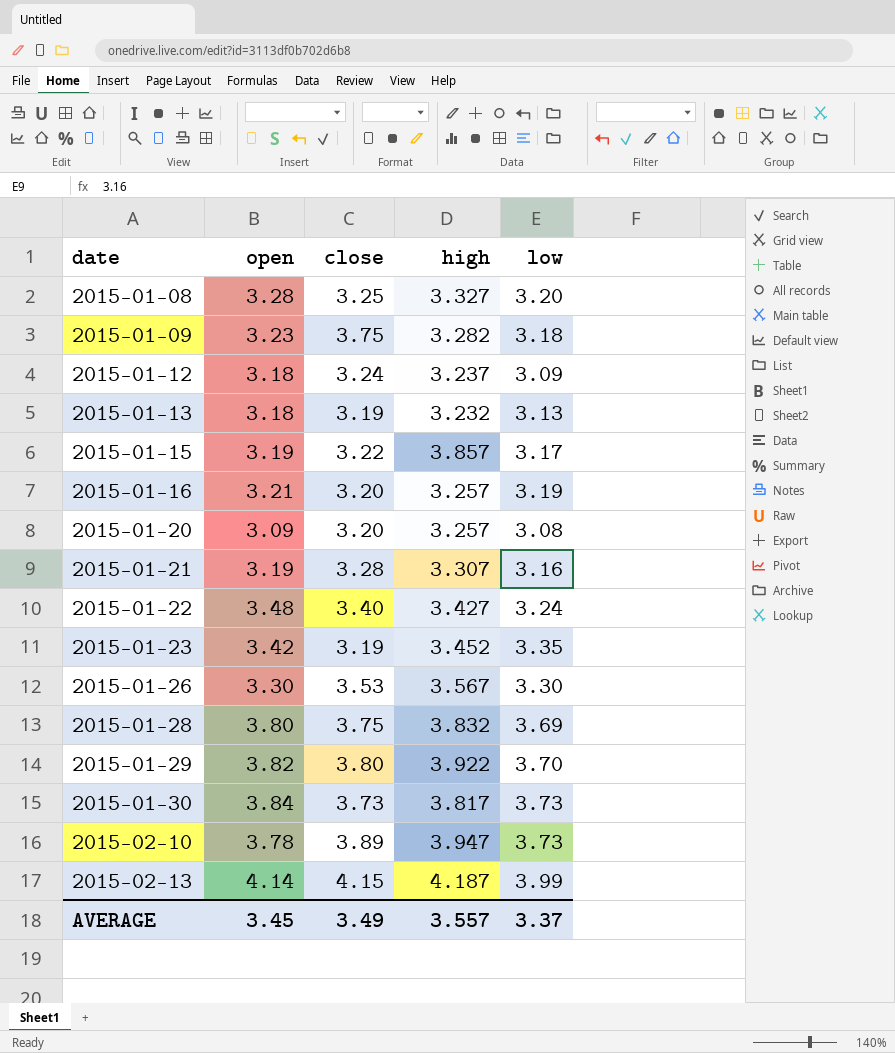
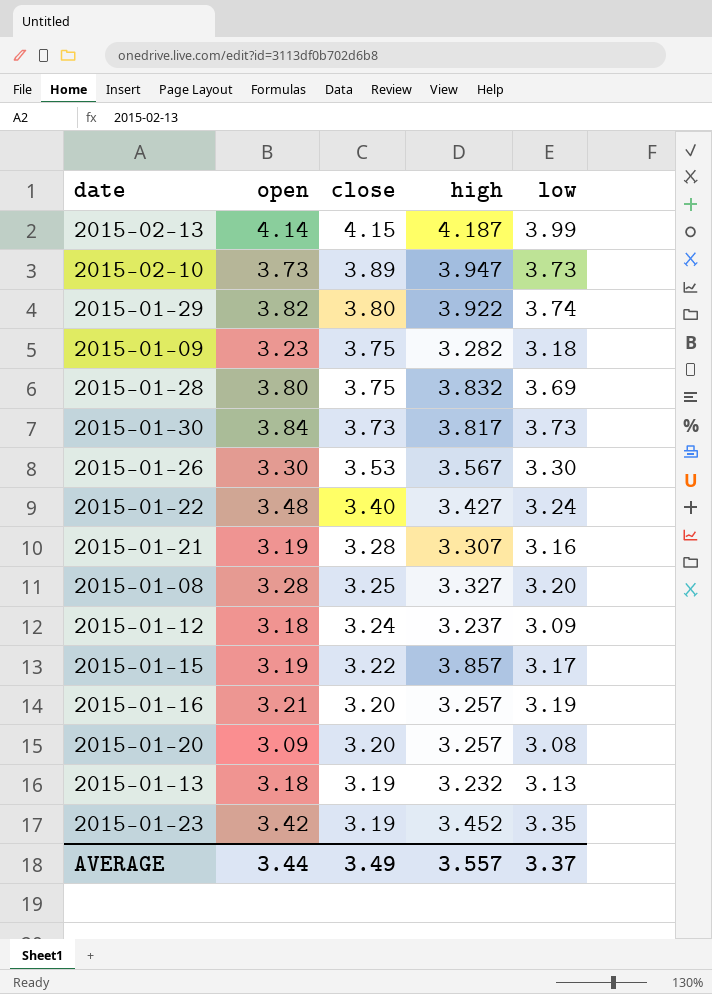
row order: date ascending -> close descending
2015-02-10 | open: 3.78 -> 3.73
2015-01-29 | low: 3.70 -> 3.74
AVERAGE | open: 3.45 -> 3.44

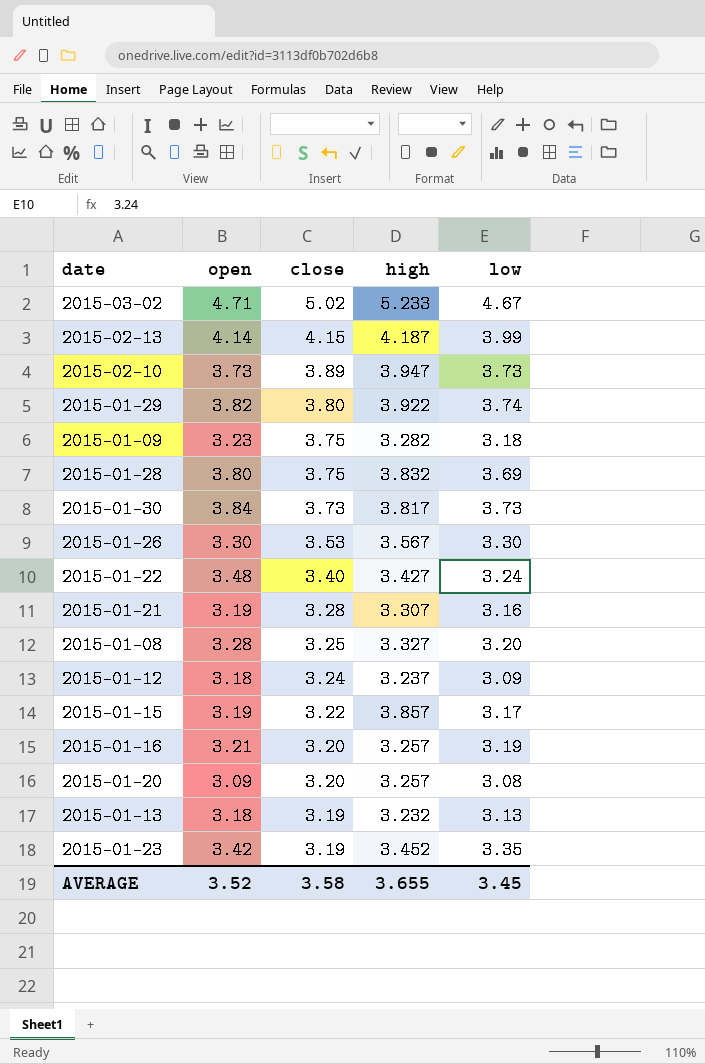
row 2015-03-02: none -> 4.71 | 5.02 | 5.233 | 4.67
AVERAGE | open: 3.44 -> 3.52
AVERAGE | close: 3.49 -> 3.58
AVERAGE | high: 3.557 -> 3.655
AVERAGE | low: 3.37 -> 3.45

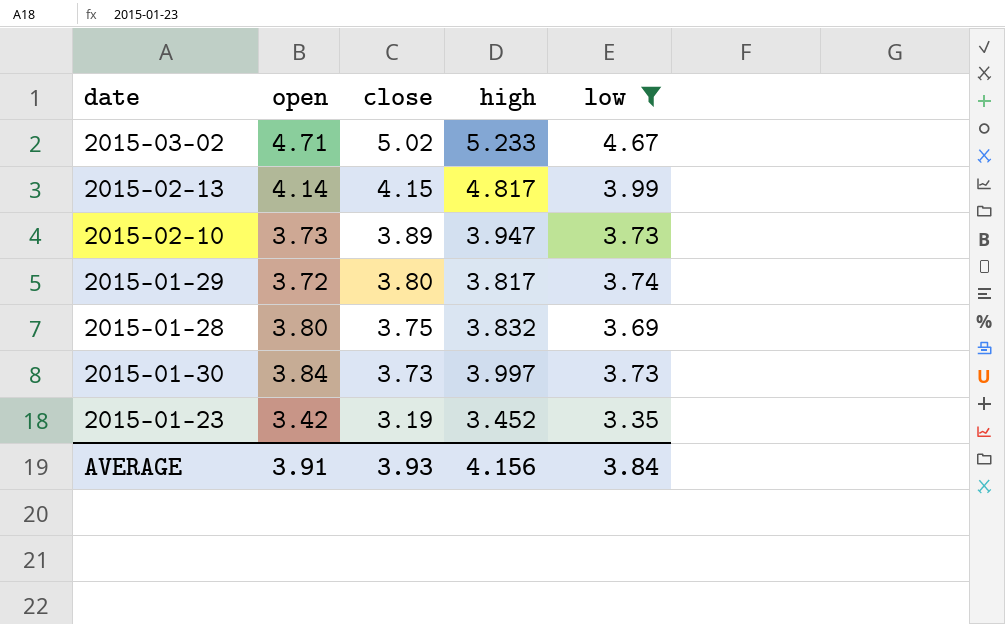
filter: none -> low >= 3.35
2015-02-13 | high: 4.187 -> 4.817
2015-01-29 | open: 3.82 -> 3.72
2015-01-29 | high: 3.922 -> 3.817
2015-01-30 | high: 3.817 -> 3.997
AVERAGE | open: 3.52 -> 3.91
AVERAGE | close: 3.58 -> 3.93
AVERAGE | high: 3.655 -> 4.156
AVERAGE | low: 3.45 -> 3.84

